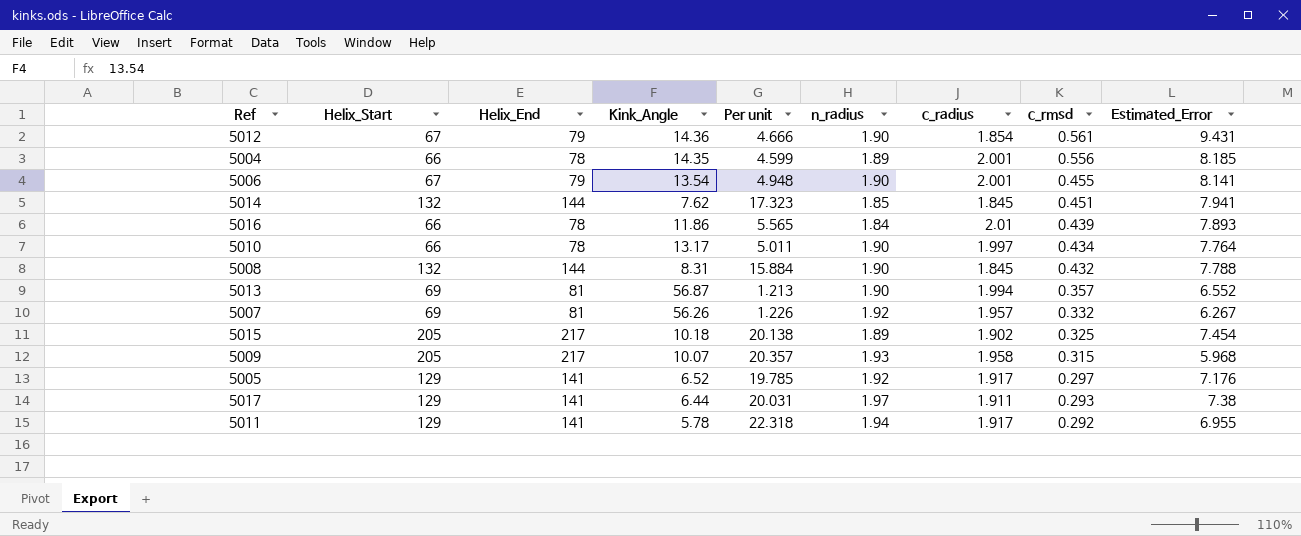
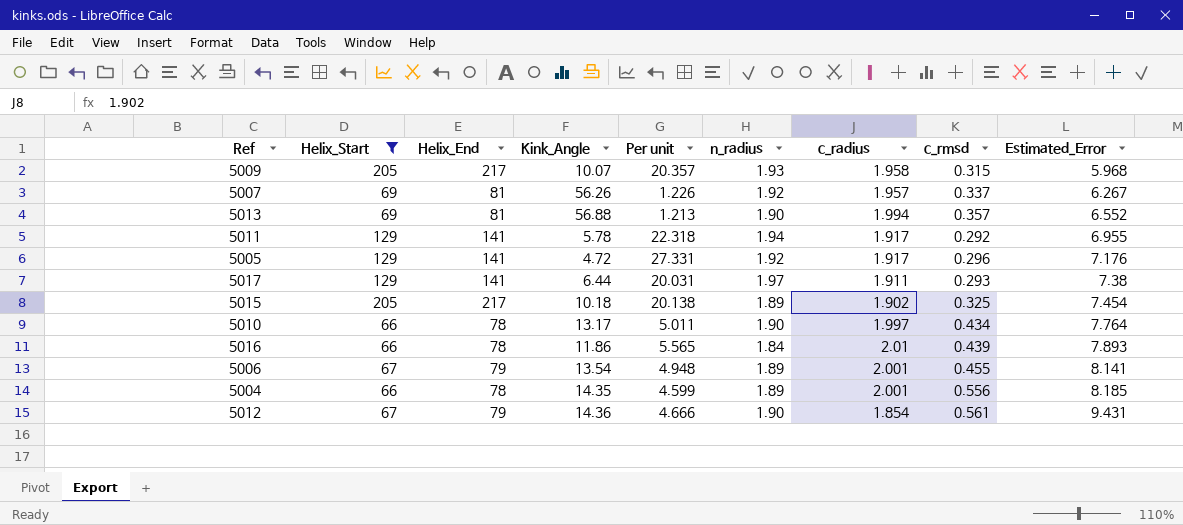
filter: none -> Helix_Start != 132
row order: c_rmsd descending -> Estimated_Error ascending
5007 | c_rmsd: 0.332 -> 0.337
5013 | Kink_Angle: 56.87 -> 56.88
5005 | Kink_Angle: 6.52 -> 4.72
5005 | Per unit: 19.785 -> 27.331
5005 | c_rmsd: 0.297 -> 0.296
5006 | n_radius: 1.90 -> 1.89

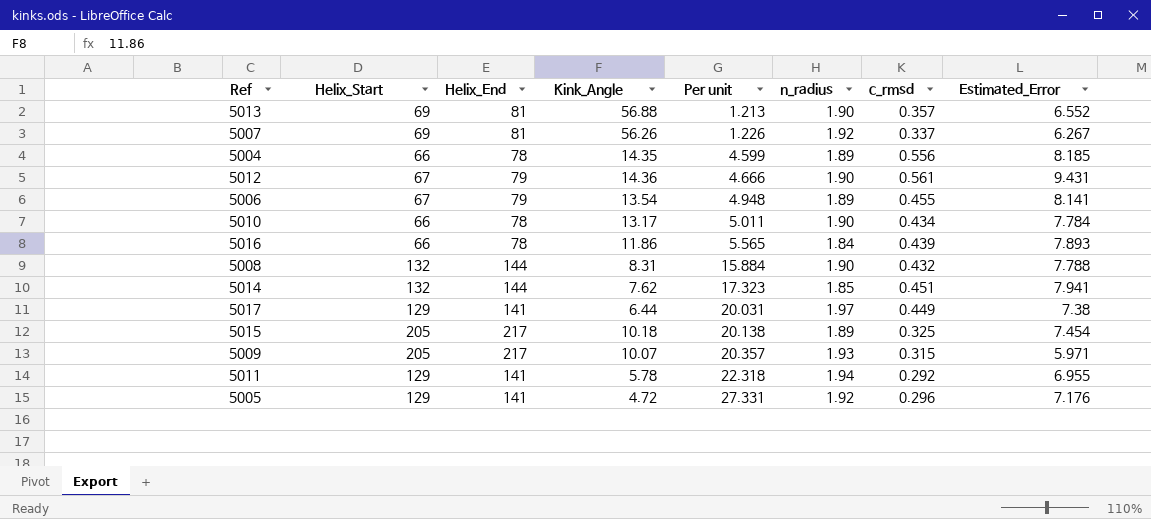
filter: Helix_Start != 132 -> none
row order: Estimated_Error ascending -> Per unit ascending
column c_radius | position: 7 -> none
5010 | Estimated_Error: 7.764 -> 7.784
5017 | c_rmsd: 0.293 -> 0.449
5009 | Estimated_Error: 5.968 -> 5.971

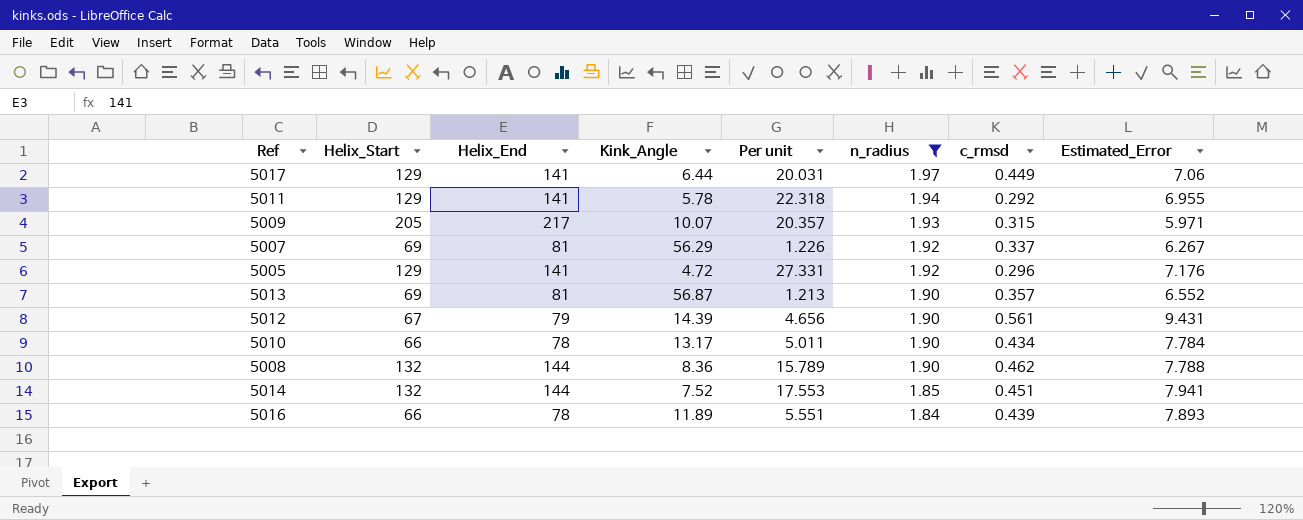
filter: none -> n_radius != 1.89
row order: Per unit ascending -> n_radius descending
5017 | Estimated_Error: 7.38 -> 7.06
5007 | Kink_Angle: 56.26 -> 56.29
5013 | Kink_Angle: 56.88 -> 56.87
5012 | Kink_Angle: 14.36 -> 14.39
5012 | Per unit: 4.666 -> 4.656
5008 | Kink_Angle: 8.31 -> 8.36
5008 | Per unit: 15.884 -> 15.789
5008 | c_rmsd: 0.432 -> 0.462
5014 | Kink_Angle: 7.62 -> 7.52
5014 | Per unit: 17.323 -> 17.553
5016 | Kink_Angle: 11.86 -> 11.89
5016 | Per unit: 5.565 -> 5.551

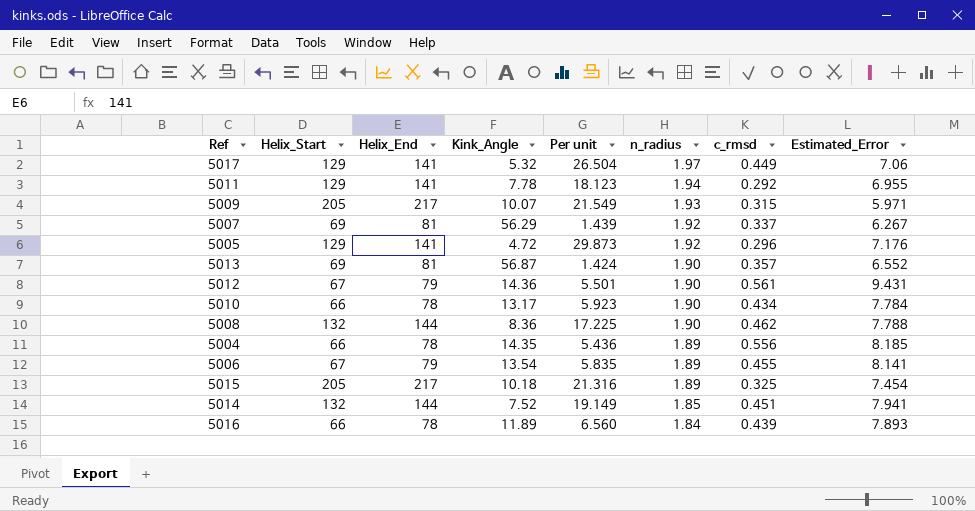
filter: n_radius != 1.89 -> none
column Per unit | formula: [Helix_Start] / [Kink_Angle] -> [Helix_End] / [Kink_Angle]
5017 | Kink_Angle: 6.44 -> 5.32
5011 | Kink_Angle: 5.78 -> 7.78
5012 | Kink_Angle: 14.39 -> 14.36

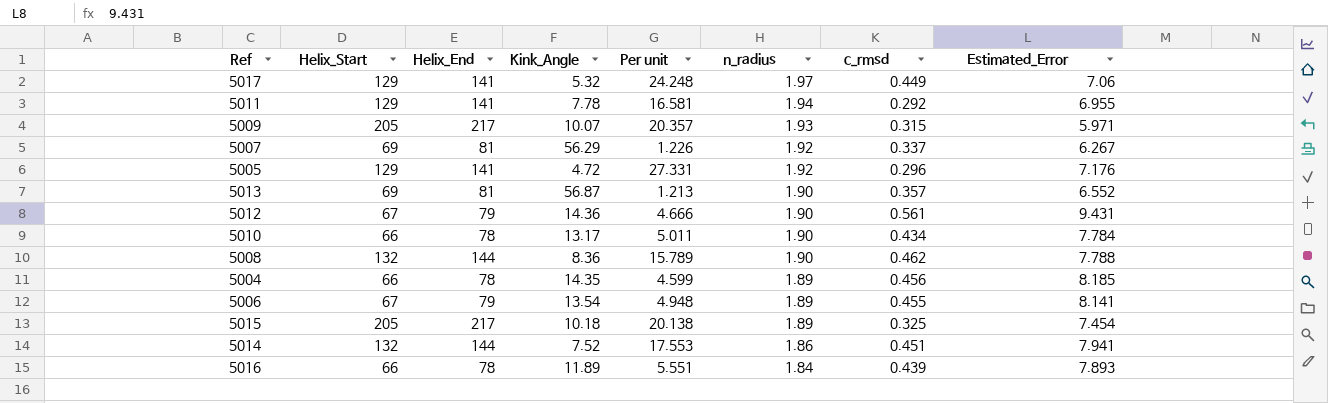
column Per unit | formula: [Helix_End] / [Kink_Angle] -> [Helix_Start] / [Kink_Angle]
5004 | c_rmsd: 0.556 -> 0.456
5014 | n_radius: 1.85 -> 1.86

